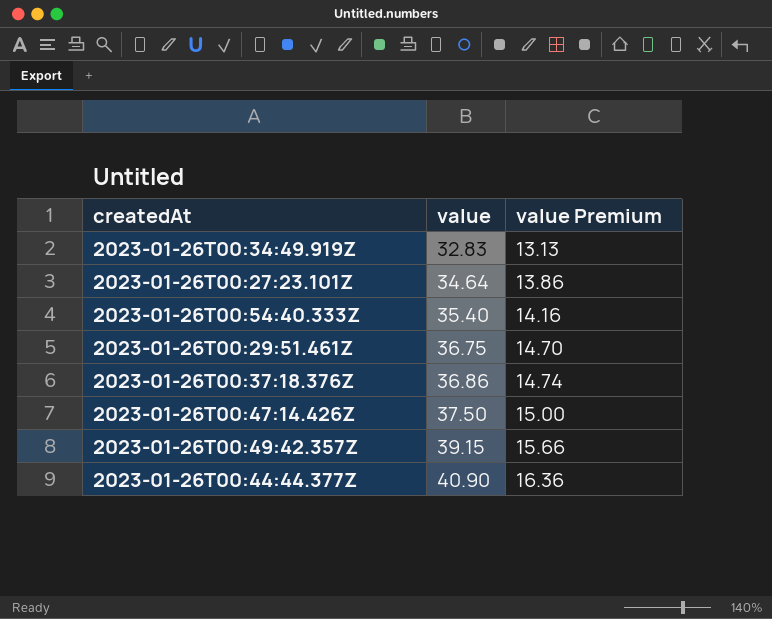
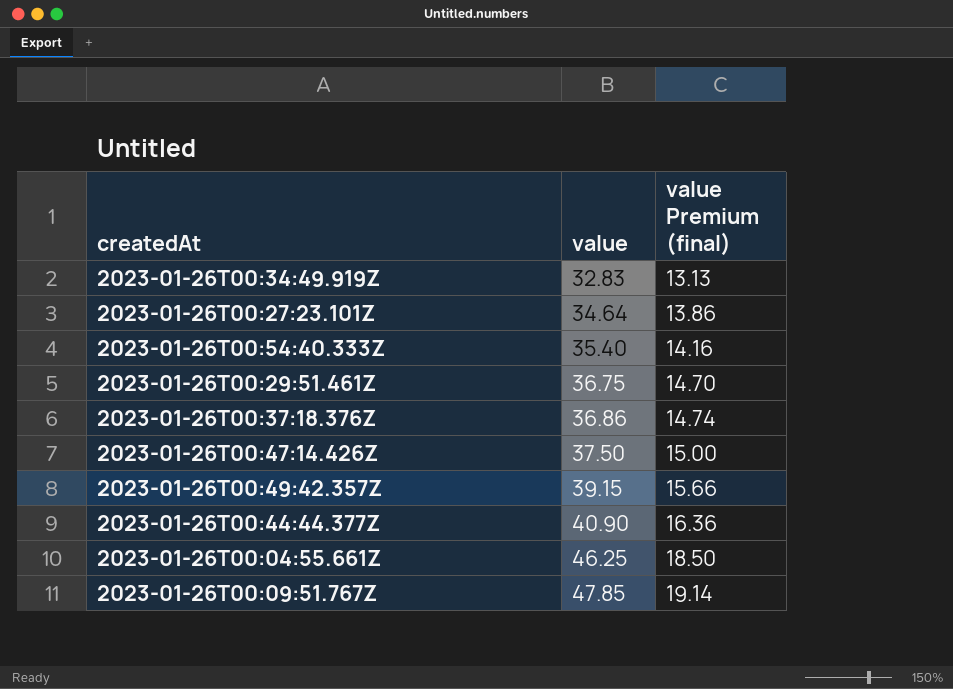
column name: value Premium -> value Premium (final)
row 2023-01-26T00:04:55.661Z: none -> 46.25 | 18.50
row 2023-01-26T00:09:51.767Z: none -> 47.85 | 19.14

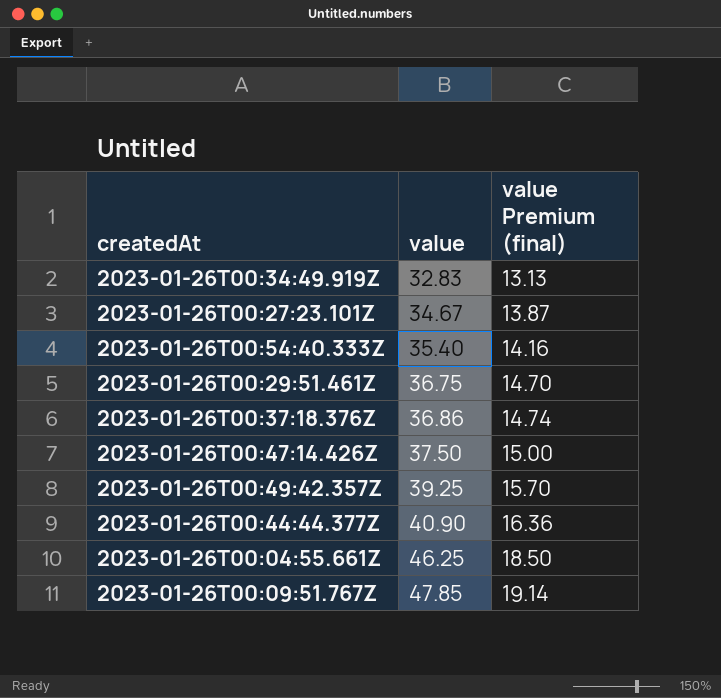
2023-01-26T00:27:23.101Z | value: 34.64 -> 34.67
2023-01-26T00:27:23.101Z | value Premium (final): 13.86 -> 13.87
2023-01-26T00:49:42.357Z | value: 39.15 -> 39.25
2023-01-26T00:49:42.357Z | value Premium (final): 15.66 -> 15.70

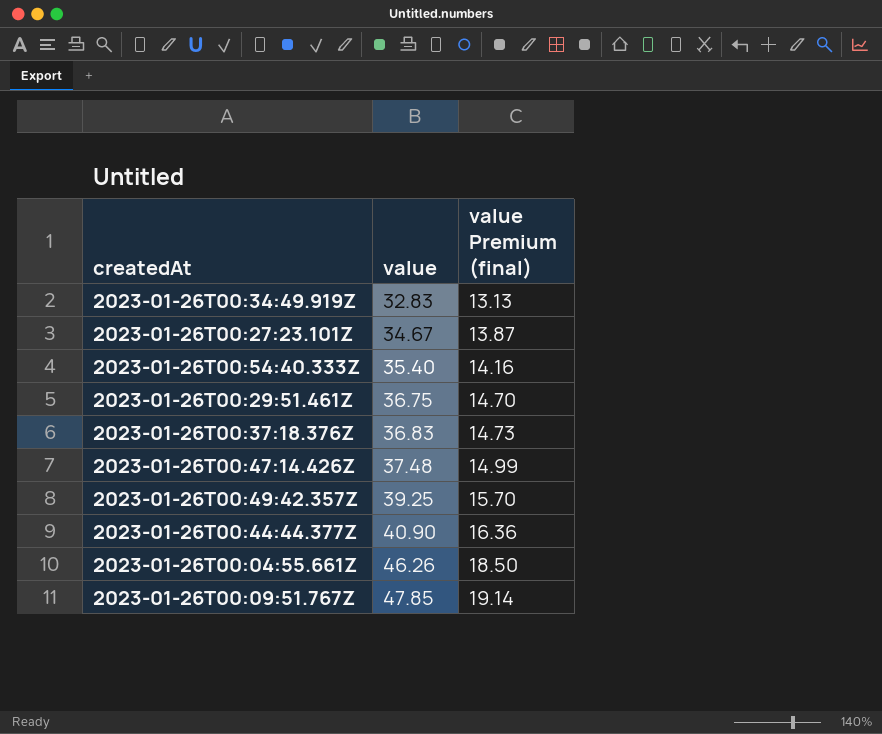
2023-01-26T00:37:18.376Z | value: 36.86 -> 36.83
2023-01-26T00:37:18.376Z | value Premium (final): 14.74 -> 14.73
2023-01-26T00:47:14.426Z | value: 37.50 -> 37.48
2023-01-26T00:47:14.426Z | value Premium (final): 15.00 -> 14.99
2023-01-26T00:04:55.661Z | value: 46.25 -> 46.26

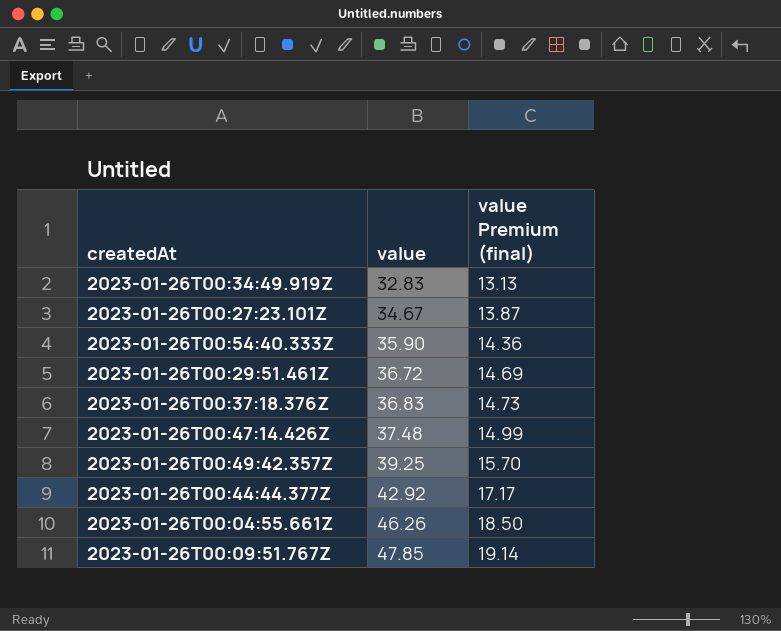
2023-01-26T00:54:40.333Z | value: 35.40 -> 35.90
2023-01-26T00:54:40.333Z | value Premium (final): 14.16 -> 14.36
2023-01-26T00:29:51.461Z | value: 36.75 -> 36.72
2023-01-26T00:29:51.461Z | value Premium (final): 14.70 -> 14.69
2023-01-26T00:44:44.377Z | value: 40.90 -> 42.92
2023-01-26T00:44:44.377Z | value Premium (final): 16.36 -> 17.17

